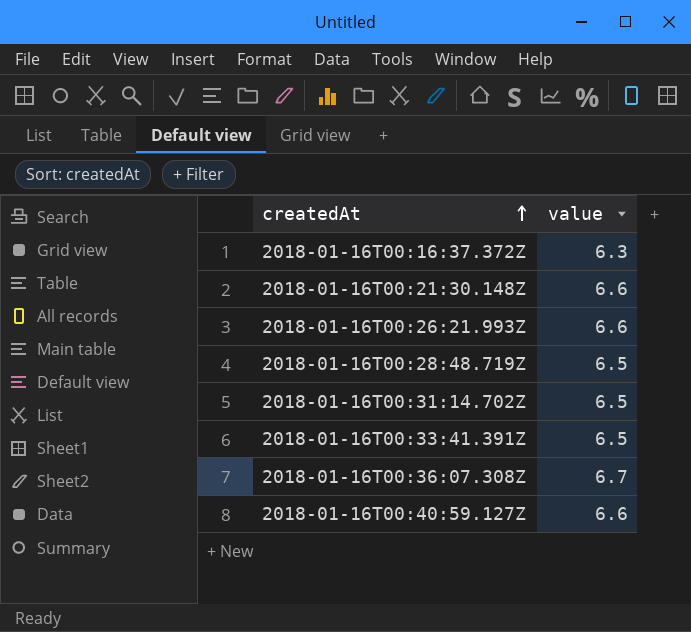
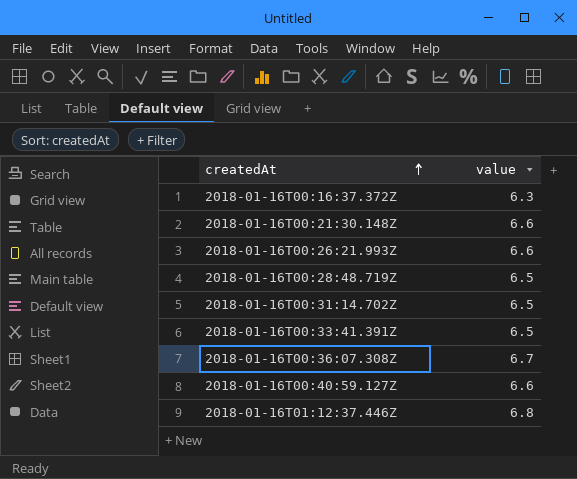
row 2018-01-16T01:12:37.446Z: none -> 6.8

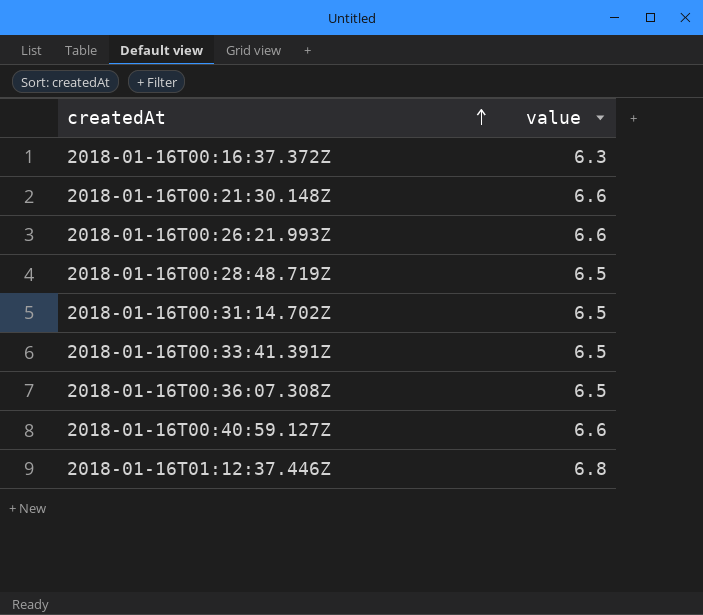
2018-01-16T00:36:07.308Z | value: 6.7 -> 6.5

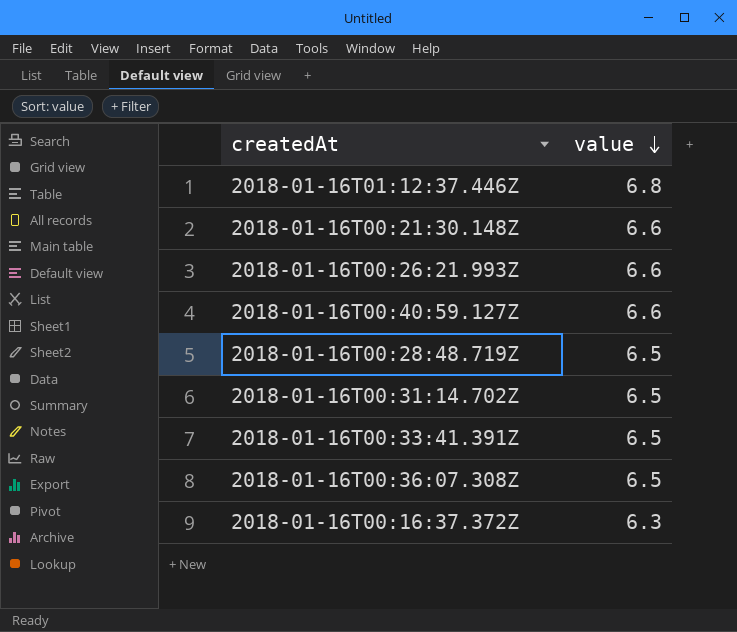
row order: createdAt ascending -> value descending

